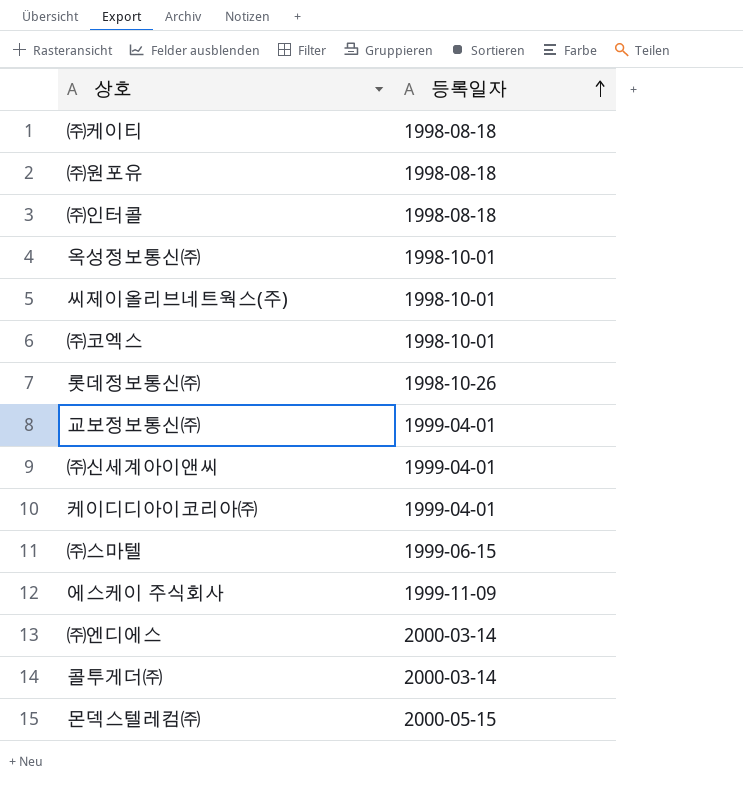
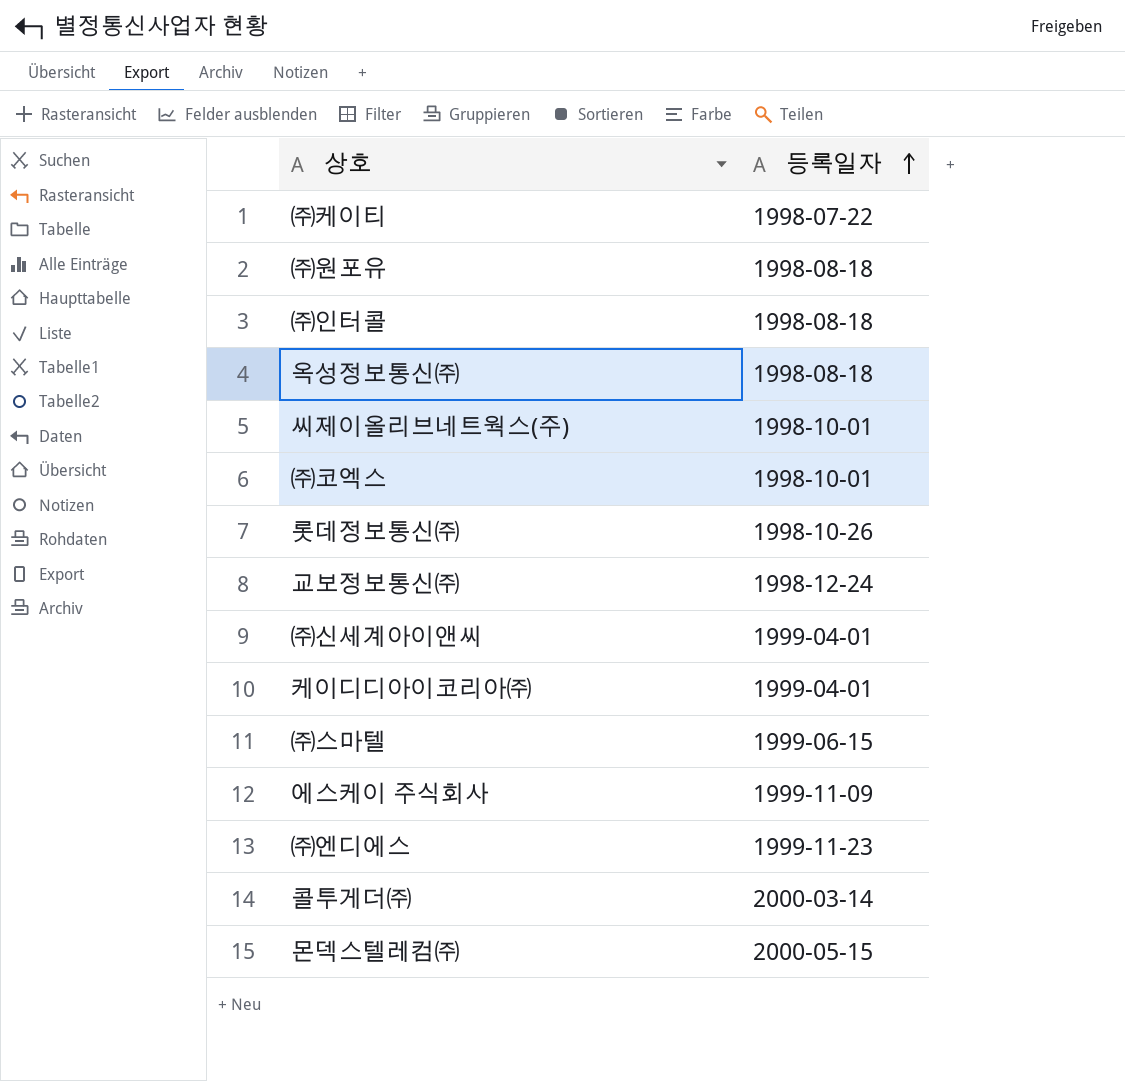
㈜케이티 | 등록일자: 1998-08-18 -> 1998-07-22
옥성정보통신㈜ | 등록일자: 1998-10-01 -> 1998-08-18
교보정보통신㈜ | 등록일자: 1999-04-01 -> 1998-12-24
㈜엔디에스 | 등록일자: 2000-03-14 -> 1999-11-23

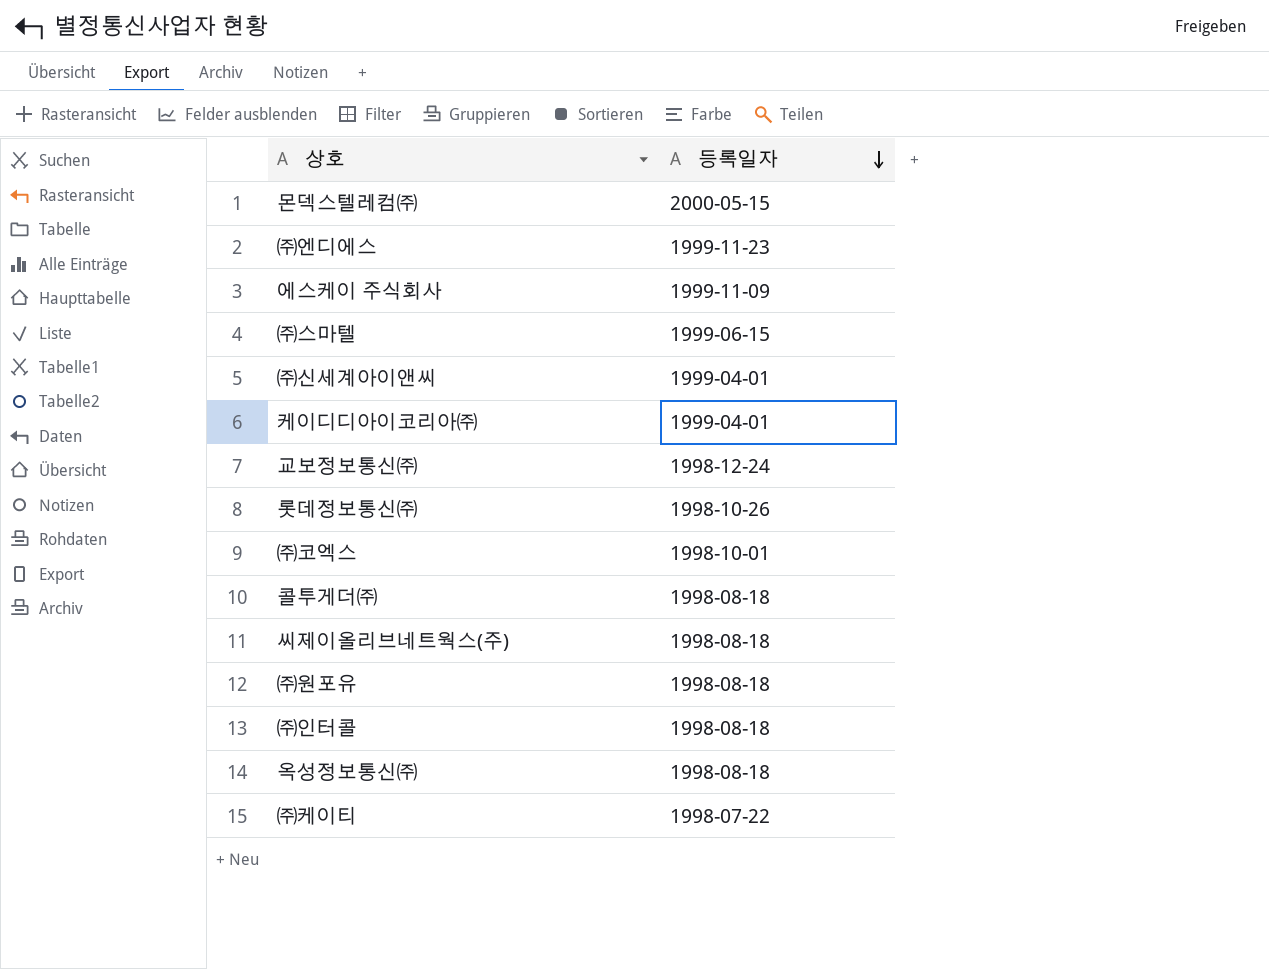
row order: 등록일자 ascending -> 등록일자 descending
콜투게더㈜ | 등록일자: 2000-03-14 -> 1998-08-18
씨제이올리브네트웍스(주) | 등록일자: 1998-10-01 -> 1998-08-18

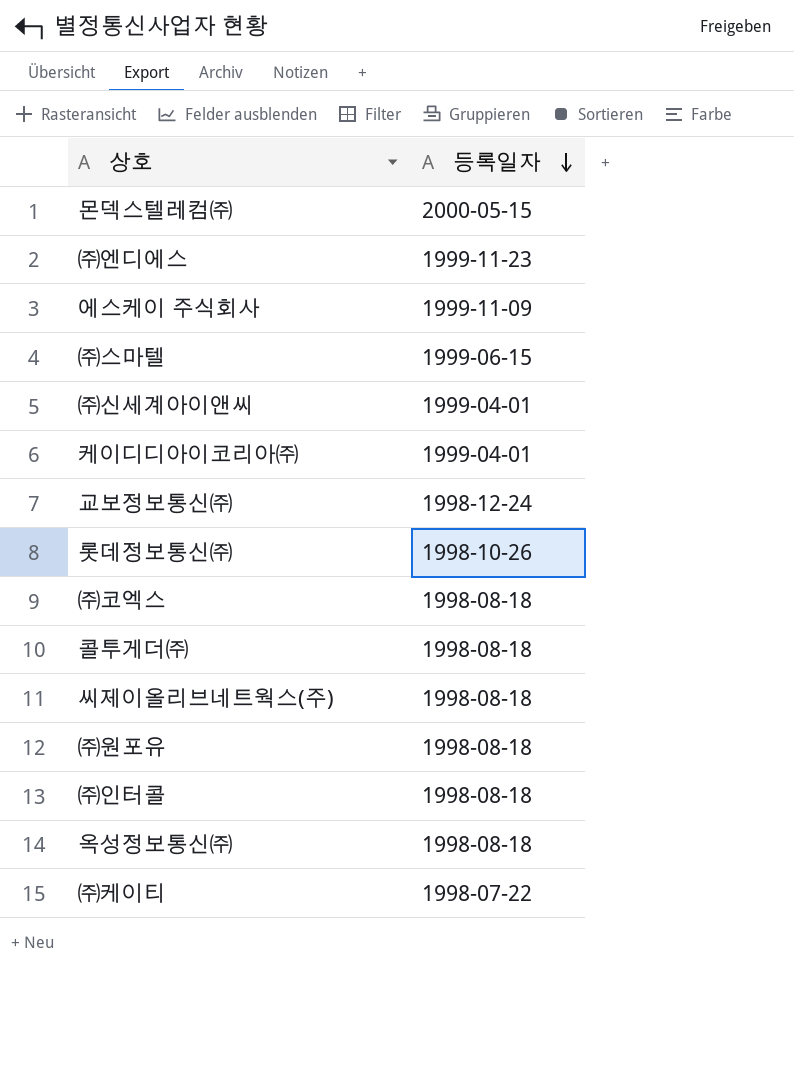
㈜코엑스 | 등록일자: 1998-10-01 -> 1998-08-18

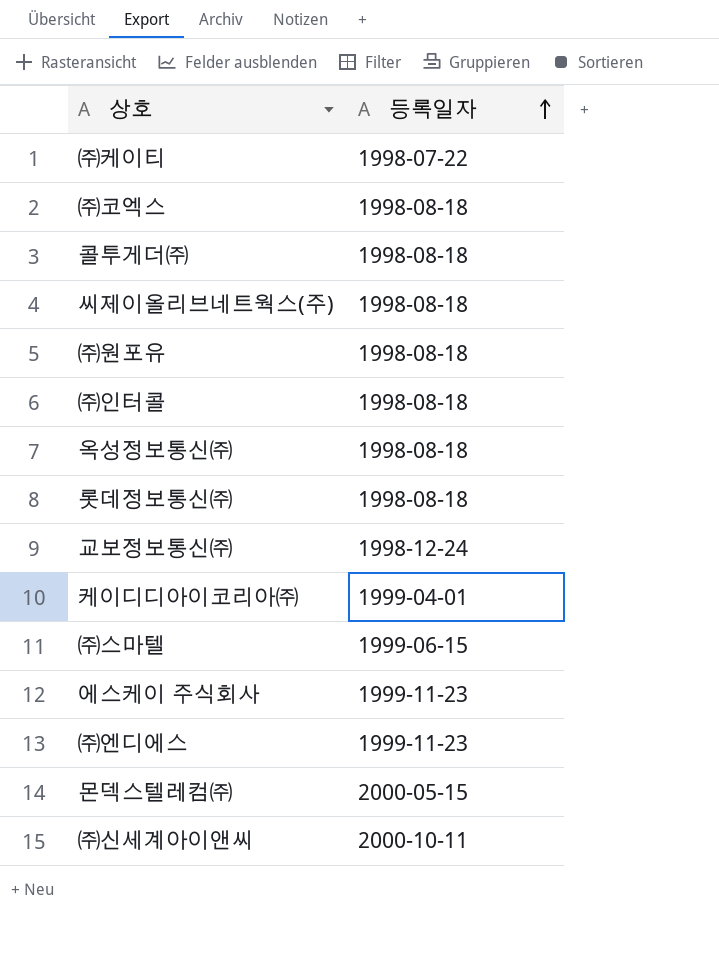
row order: 등록일자 descending -> 등록일자 ascending
롯데정보통신㈜ | 등록일자: 1998-10-26 -> 1998-08-18
에스케이 주식회사 | 등록일자: 1999-11-09 -> 1999-11-23
㈜신세계아이앤씨 | 등록일자: 1999-04-01 -> 2000-10-11

